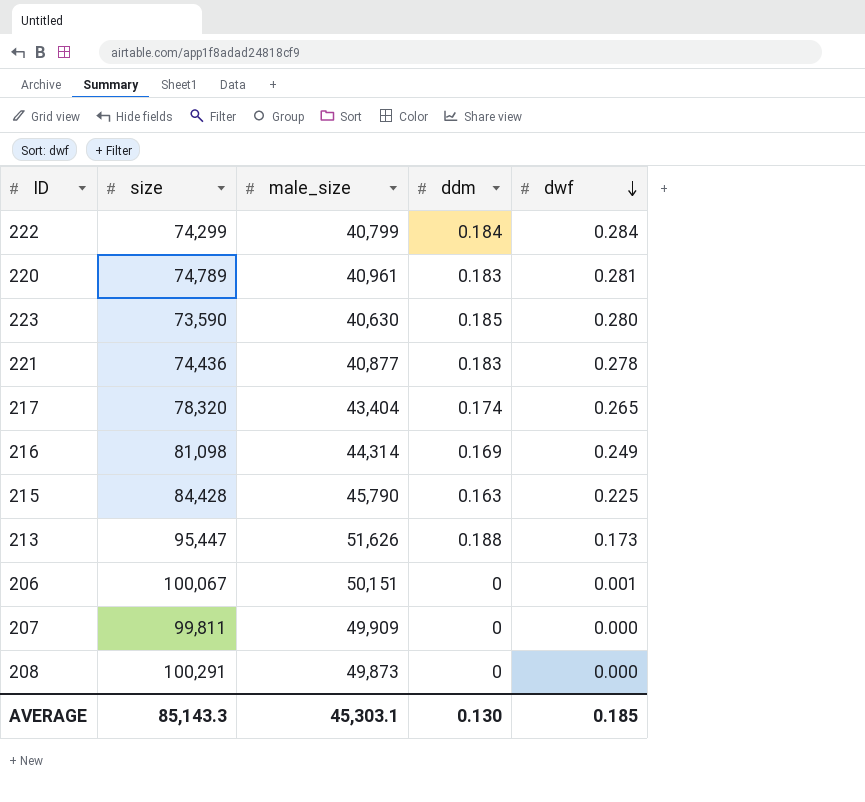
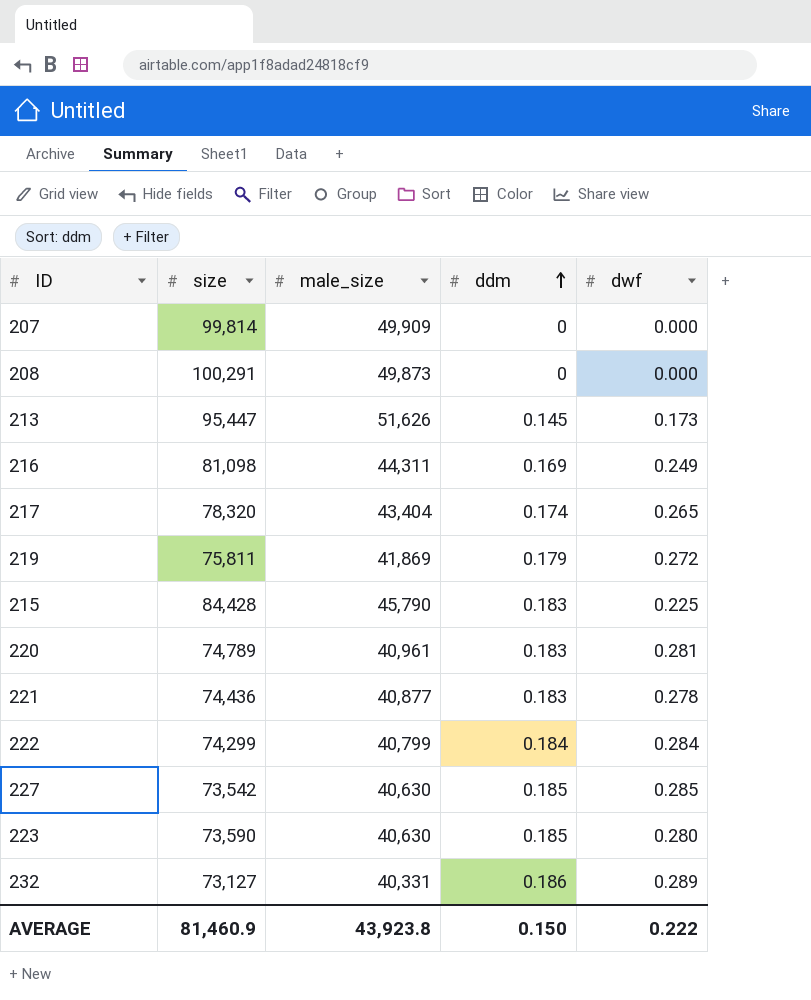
row order: dwf descending -> ddm ascending
row 206: 100,067 | 50,151 | 0 | 0.001 -> none
207 | size: 99,811 -> 99,814
213 | ddm: 0.188 -> 0.145
216 | male_size: 44,314 -> 44,311
row 219: none -> 75,811 | 41,869 | 0.179 | 0.272
215 | ddm: 0.163 -> 0.183
row 227: none -> 73,542 | 40,630 | 0.185 | 0.285
row 232: none -> 73,127 | 40,331 | 0.186 | 0.289
AVERAGE | size: 85,143.3 -> 81,460.9
AVERAGE | male_size: 45,303.1 -> 43,923.8
AVERAGE | ddm: 0.130 -> 0.150
AVERAGE | dwf: 0.185 -> 0.222

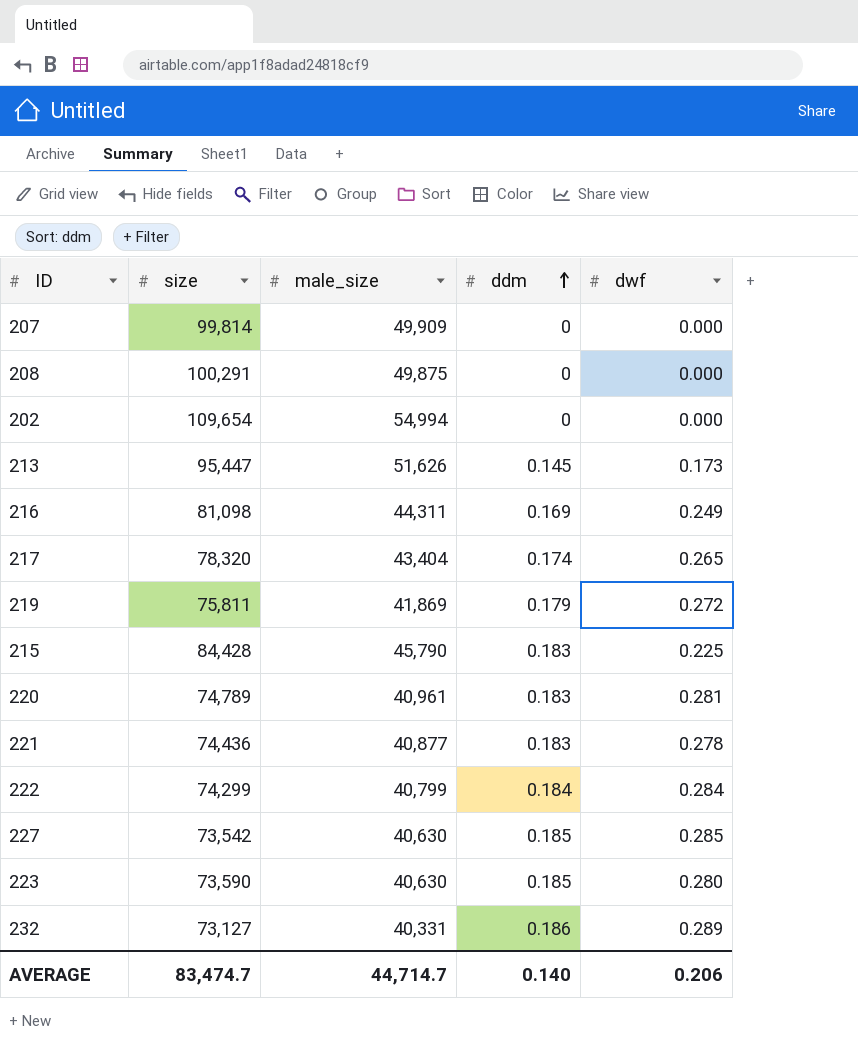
208 | male_size: 49,873 -> 49,875
row 202: none -> 109,654 | 54,994 | 0 | 0.000
AVERAGE | size: 81,460.9 -> 83,474.7
AVERAGE | male_size: 43,923.8 -> 44,714.7
AVERAGE | ddm: 0.150 -> 0.140
AVERAGE | dwf: 0.222 -> 0.206

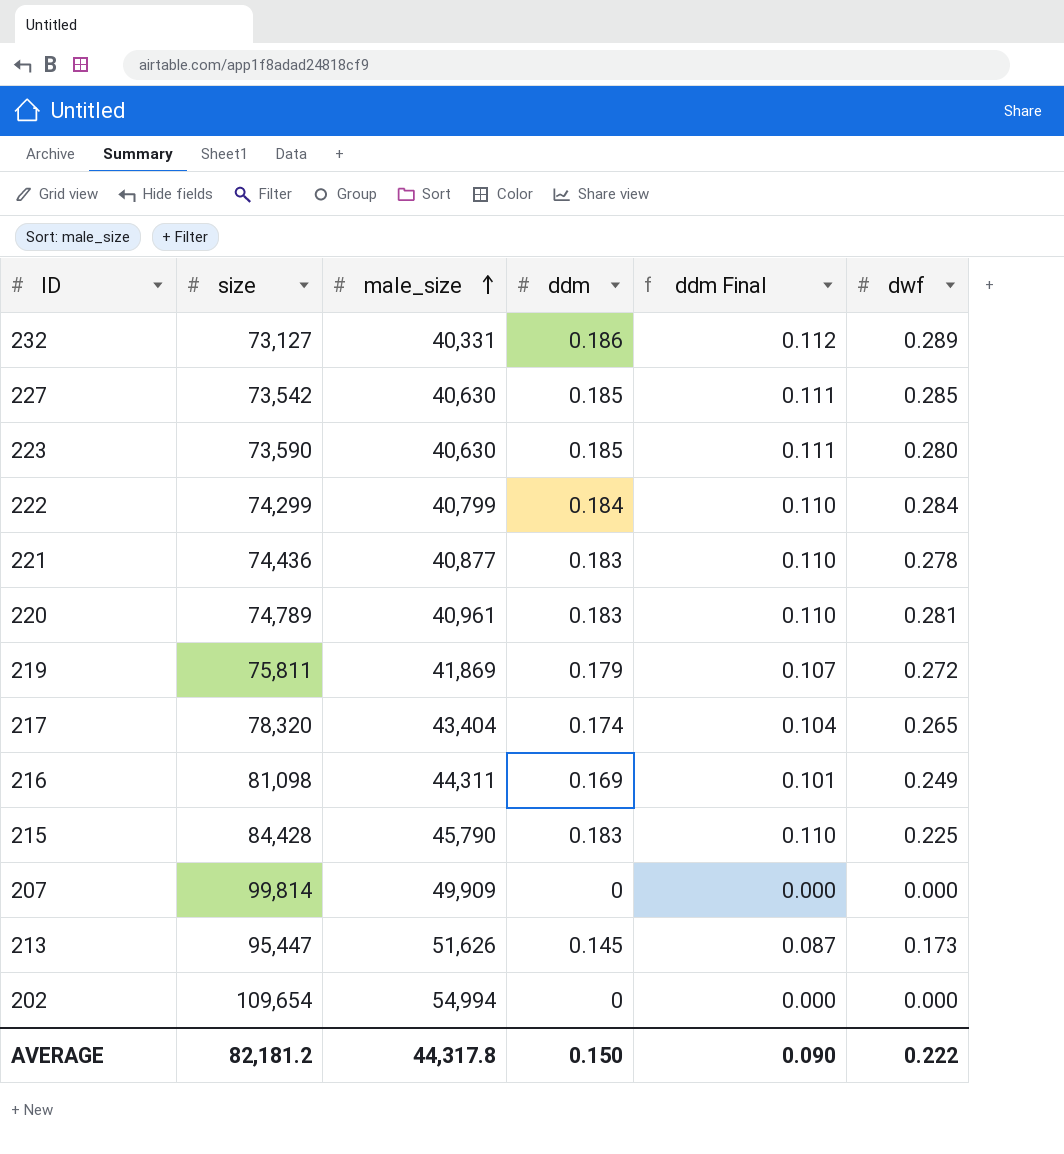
row order: ddm ascending -> male_size ascending
column ddm Final | formula: none -> [ddm] * 0.6
row 208: 100,291 | 49,875 | 0 | 0.000 -> none
AVERAGE | size: 83,474.7 -> 82,181.2
AVERAGE | male_size: 44,714.7 -> 44,317.8
AVERAGE | ddm: 0.140 -> 0.150
AVERAGE | dwf: 0.206 -> 0.222

